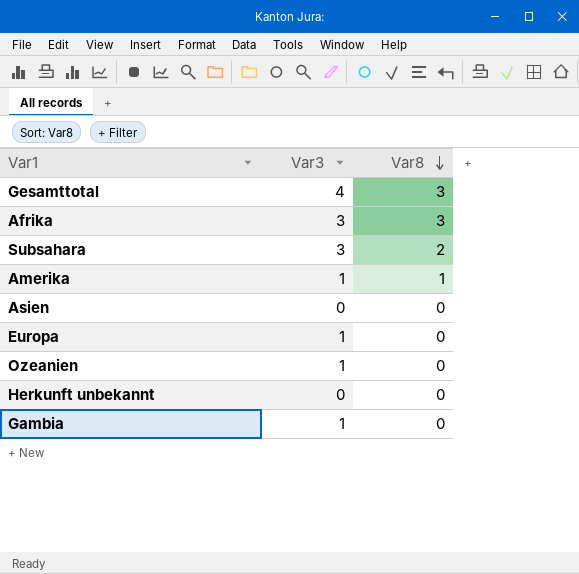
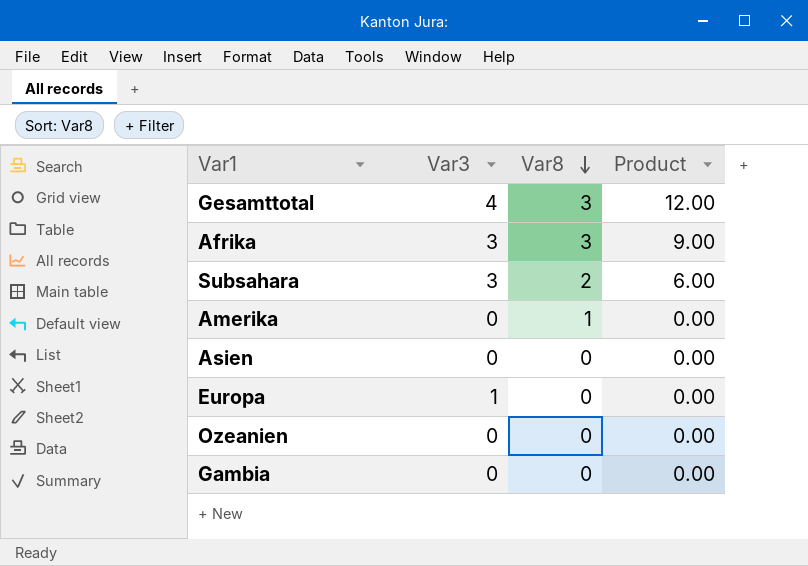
column Product | formula: none -> [Var3] * [Var8]
row Herkunft unbekannt: 0 | 0 -> none
Amerika | Var3: 1 -> 0
Ozeanien | Var3: 1 -> 0
Gambia | Var3: 1 -> 0

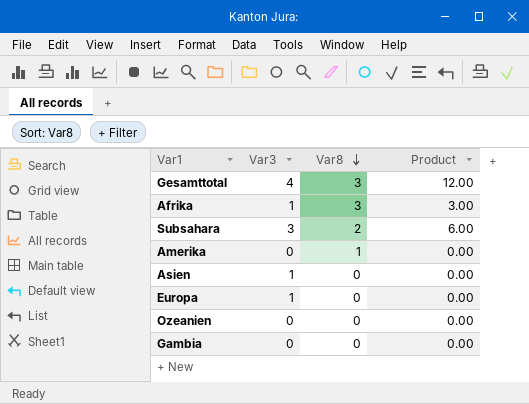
Afrika | Var3: 3 -> 1
Afrika | Product: 9.00 -> 3.00
Asien | Var3: 0 -> 1

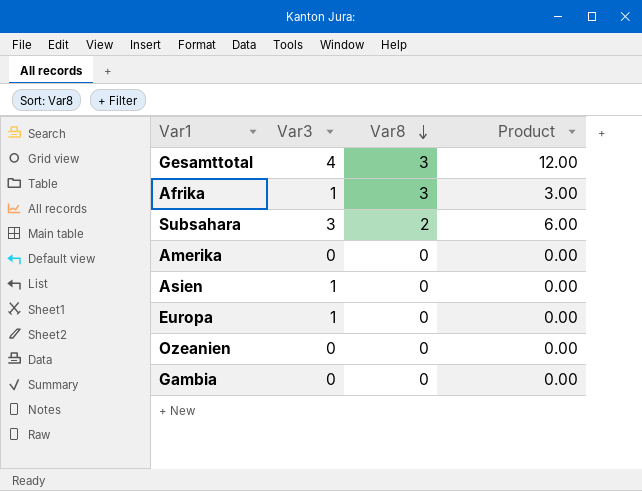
Amerika | Var8: 1 -> 0

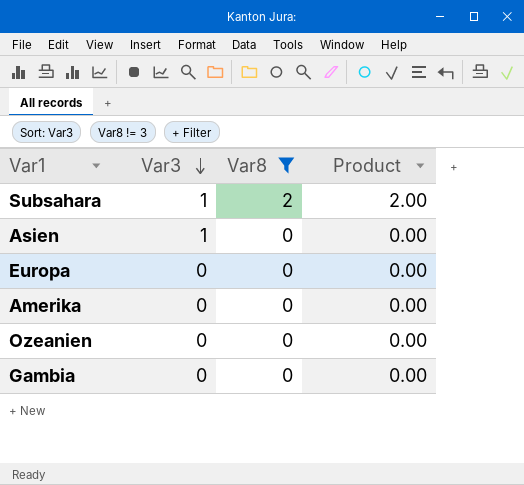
filter: none -> Var8 != 3
row order: Var8 descending -> Var3 descending
Subsahara | Var3: 3 -> 1
Subsahara | Product: 6.00 -> 2.00
Europa | Var3: 1 -> 0

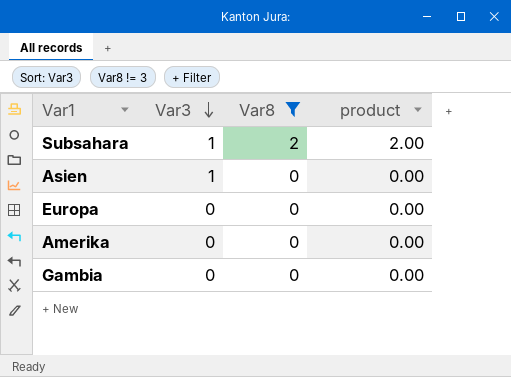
column name: Product -> product
row Ozeanien: 0 | 0 | 0.00 -> none

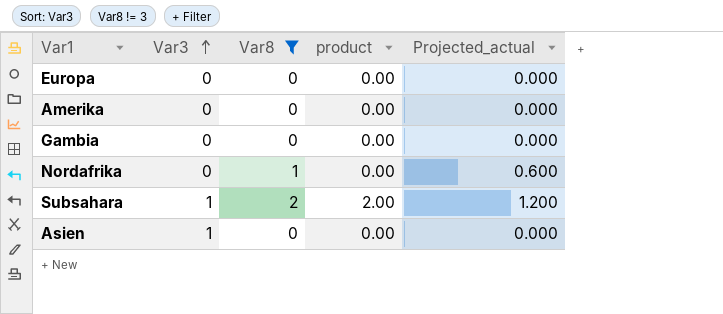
row order: Var3 descending -> Var3 ascending
column Projected_actual | formula: none -> [Var8] * 0.6
row Nordafrika: none -> 0 | 1 | 0.00 | 0.600

